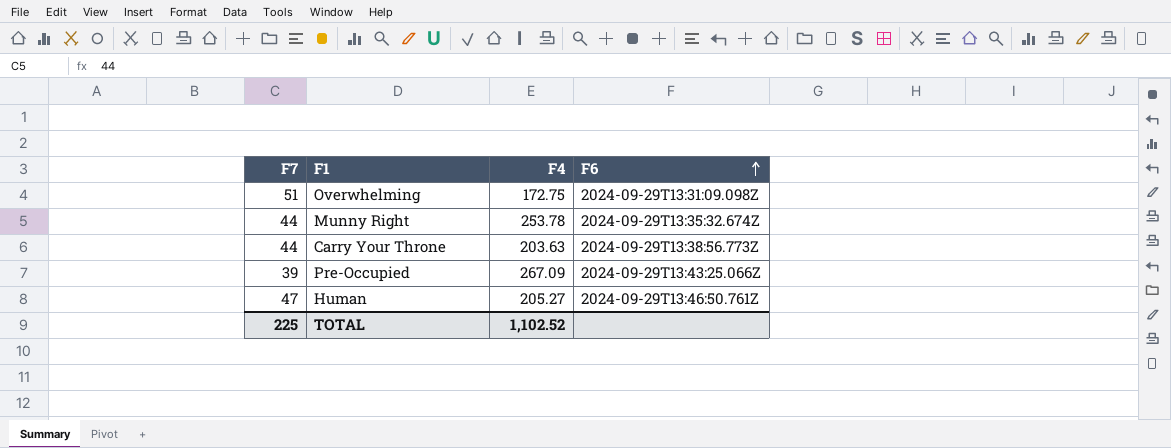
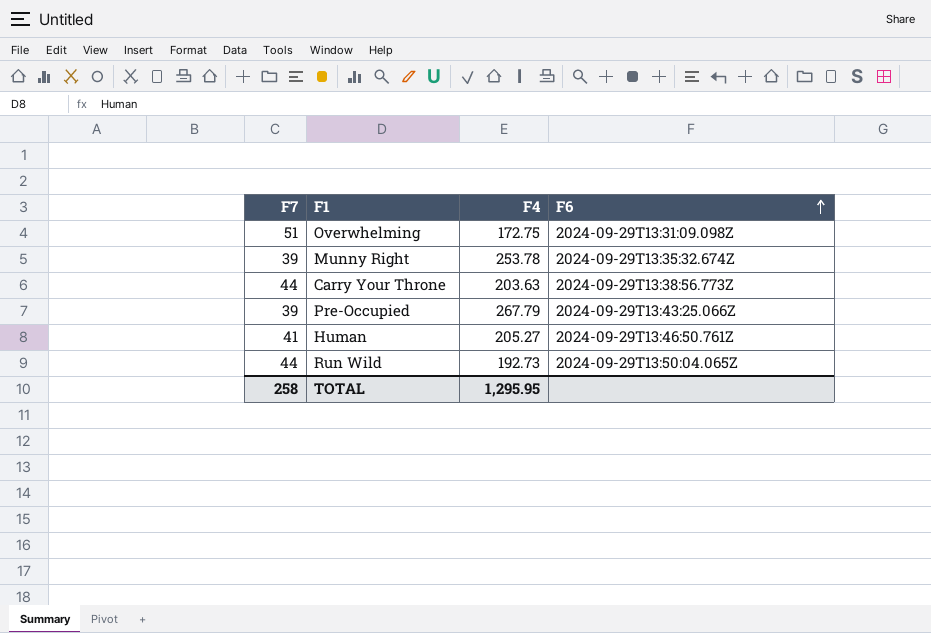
Munny Right | F7: 44 -> 39
Pre-Occupied | F4: 267.09 -> 267.79
Human | F7: 47 -> 41
row Run Wild: none -> 44 | 192.73 | 2024-09-29T13:50:04.065Z
TOTAL | F7: 225 -> 258
TOTAL | F4: 1,102.52 -> 1,295.95

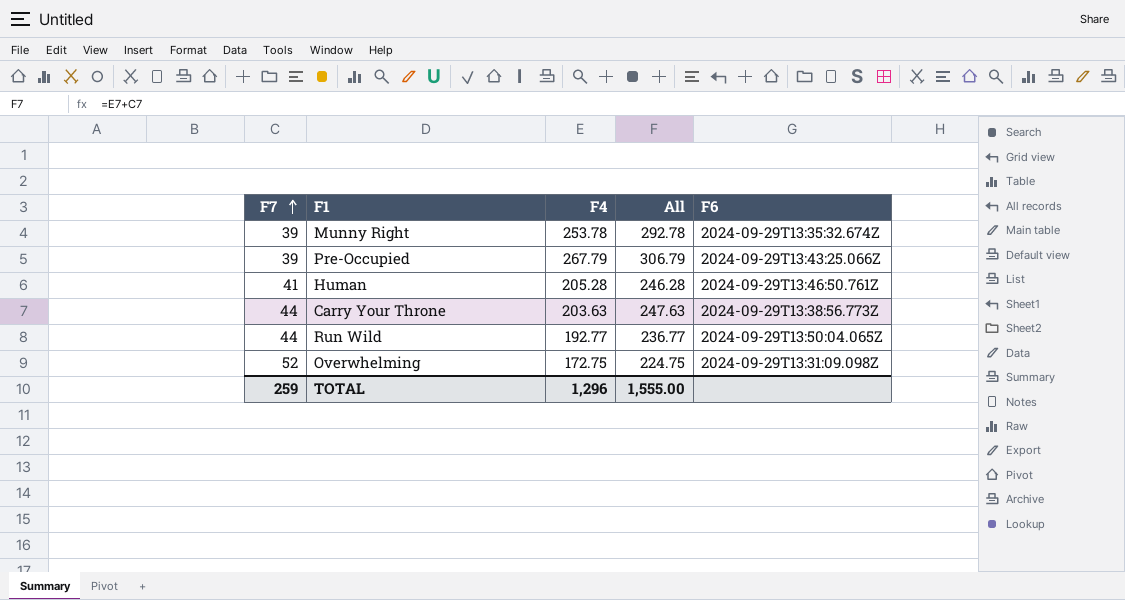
row order: F6 ascending -> F7 ascending
column All | formula: none -> [F7] + [F4]
Human | F4: 205.27 -> 205.28
Run Wild | F4: 192.73 -> 192.77
Overwhelming | F7: 51 -> 52
TOTAL | F7: 258 -> 259
TOTAL | F4: 1,295.95 -> 1,296

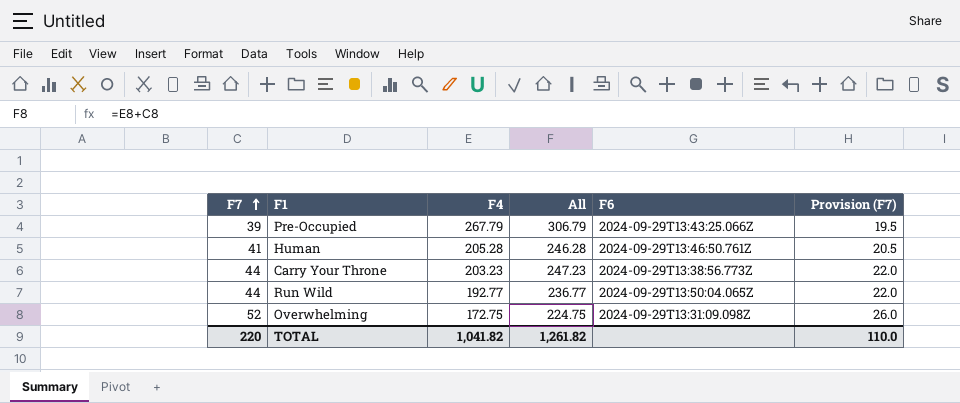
column Provision (F7) | formula: none -> [F7] * 0.5
row Munny Right: 39 | 253.78 | 292.78 | 2024-09-29T13:35:32.674Z -> none
Carry Your Throne | F4: 203.63 -> 203.23
Carry Your Throne | All: 247.63 -> 247.23
TOTAL | F7: 259 -> 220
TOTAL | F4: 1,296 -> 1,041.82
TOTAL | All: 1,555.00 -> 1,261.82

